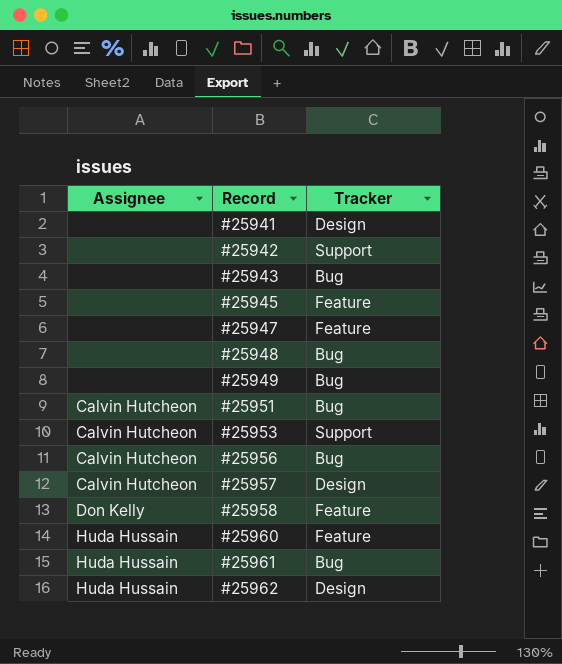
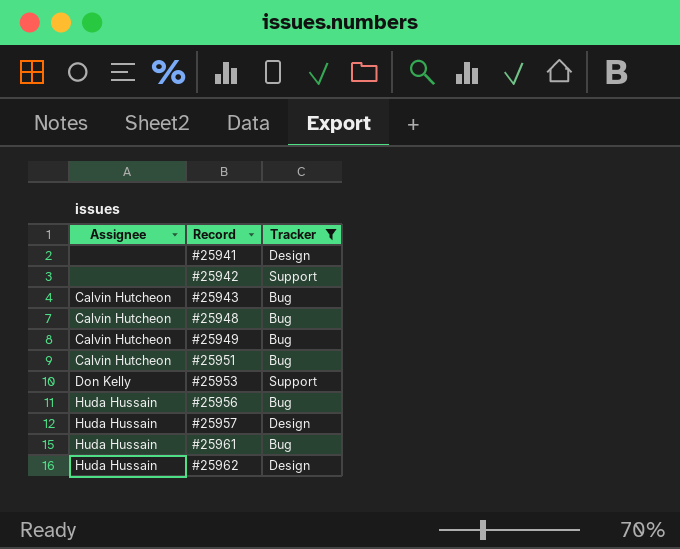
filter: none -> Tracker != Feature
#25943 | Assignee: none -> Calvin Hutcheon
#25948 | Assignee: none -> Calvin Hutcheon
#25949 | Assignee: none -> Calvin Hutcheon
#25953 | Assignee: Calvin Hutcheon -> Don Kelly
#25956 | Assignee: Calvin Hutcheon -> Huda Hussain
#25957 | Assignee: Calvin Hutcheon -> Huda Hussain

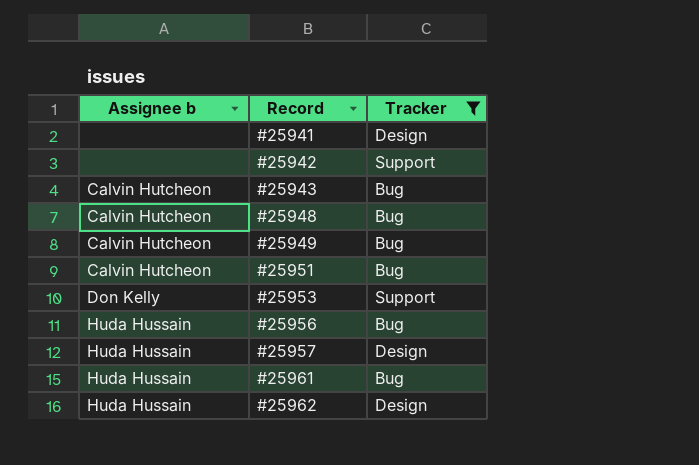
column name: Assignee -> Assignee b

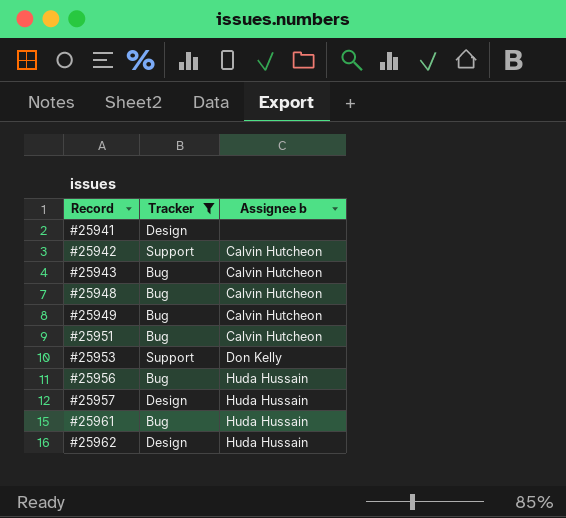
column Assignee b | position: 1 -> 3
#25942 | Assignee b: none -> Calvin Hutcheon

